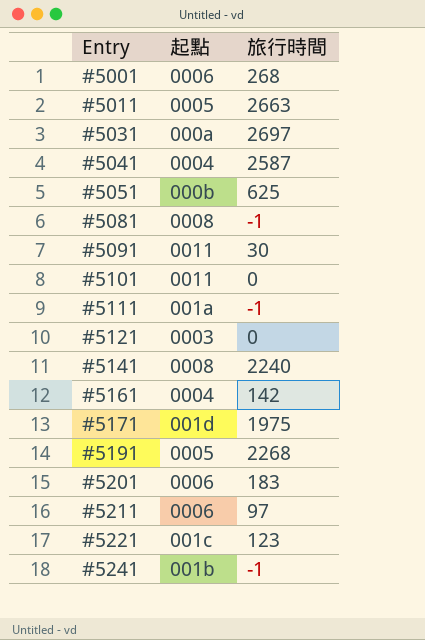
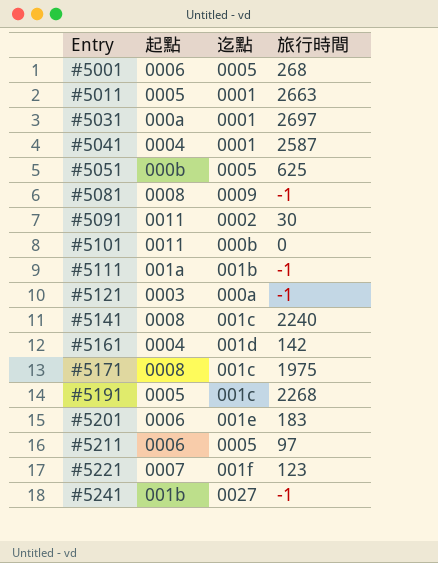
column 迄點 | position: none -> 3
#5121 | 旅行時間: 0 -> -1
#5171 | 起點: 001d -> 0008
#5221 | 起點: 001c -> 0007

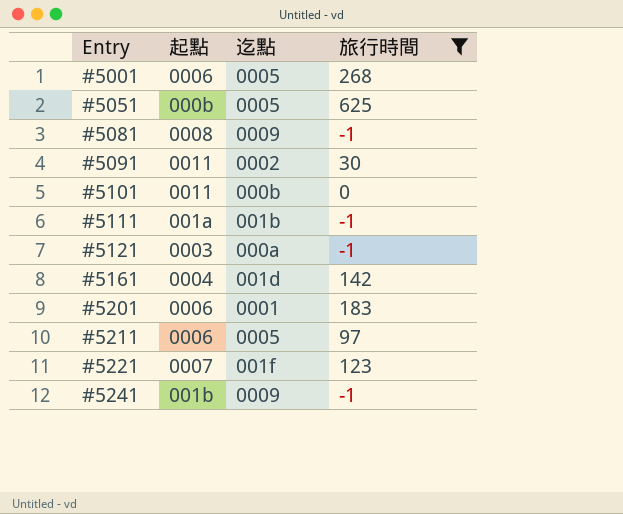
filter: none -> 旅行時間 <= 625
#5201 | 迄點: 001e -> 0001
#5241 | 迄點: 0027 -> 0009

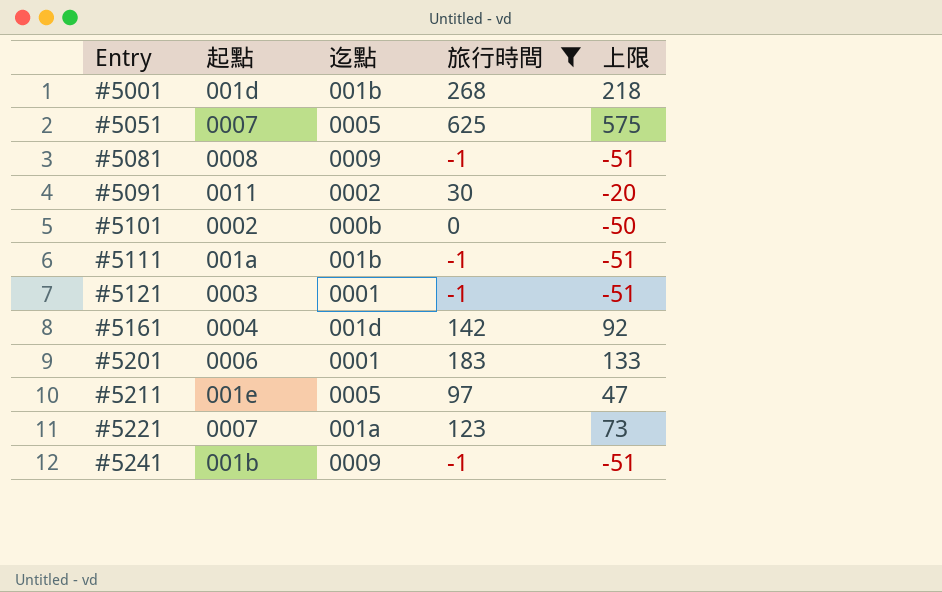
column 上限 | formula: none -> [旅行時間] - 50
#5001 | 起點: 0006 -> 001d
#5001 | 迄點: 0005 -> 001b
#5051 | 起點: 000b -> 0007
#5101 | 起點: 0011 -> 0002
#5121 | 迄點: 000a -> 0001
#5211 | 起點: 0006 -> 001e
#5221 | 迄點: 001f -> 001a

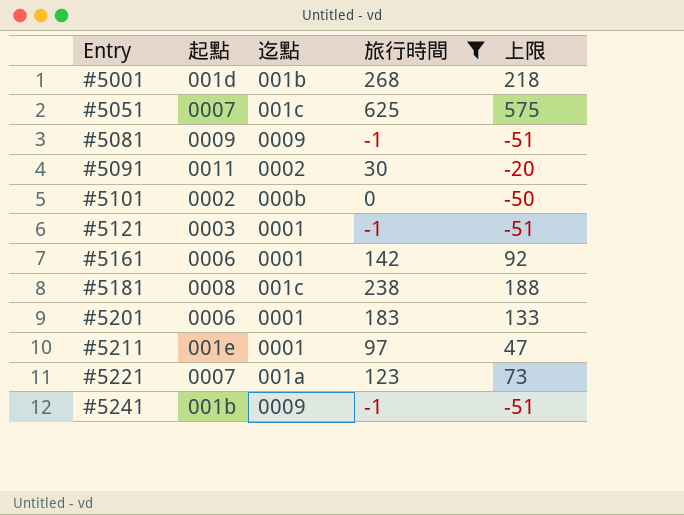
row #5111: 001a | 001b | -1 | -51 -> none
#5051 | 迄點: 0005 -> 001c
#5081 | 起點: 0008 -> 0009
#5161 | 起點: 0004 -> 0006
#5161 | 迄點: 001d -> 0001
row #5181: none -> 0008 | 001c | 238 | 188
#5211 | 迄點: 0005 -> 0001

